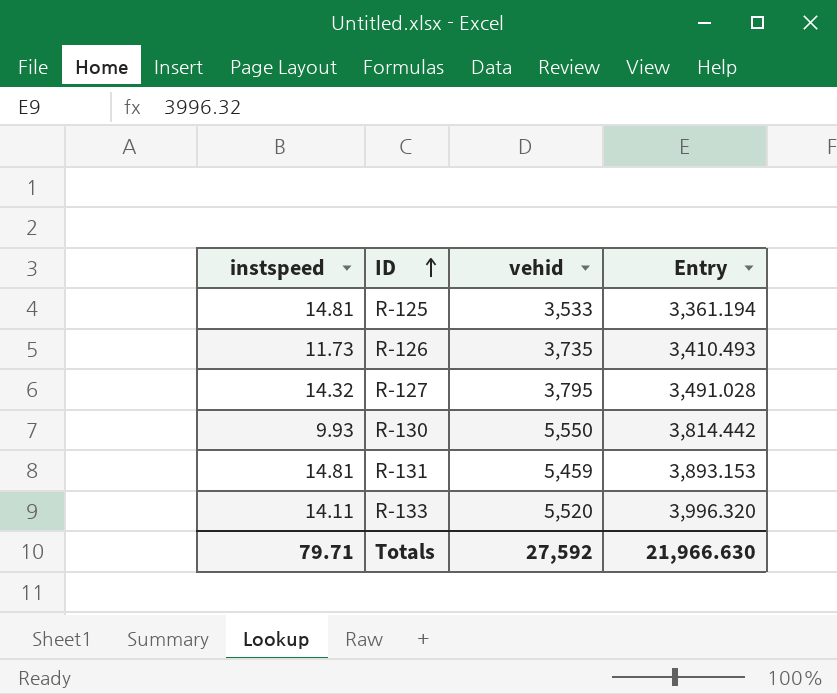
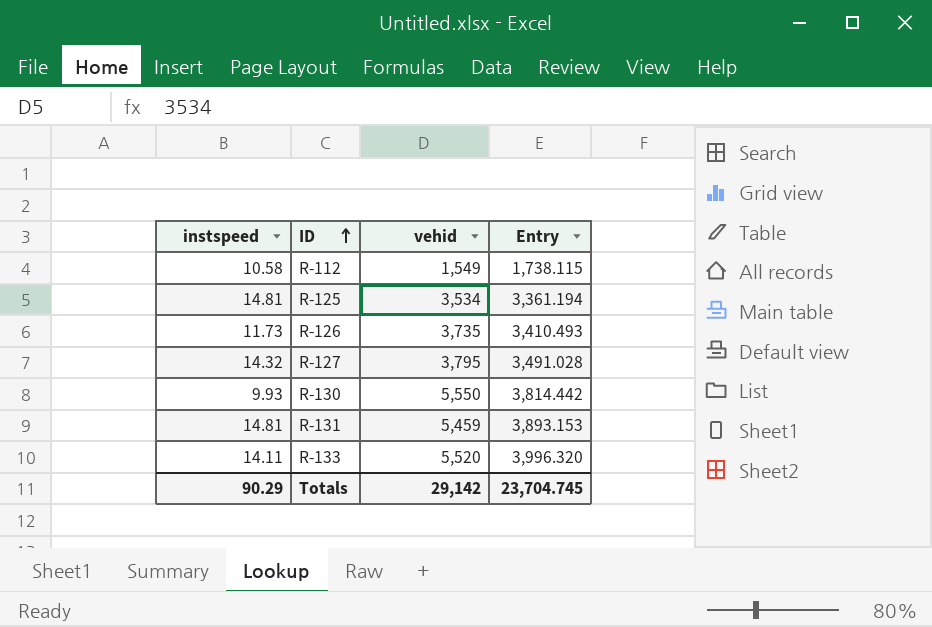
row R-112: none -> 10.58 | 1,549 | 1,738.115
R-125 | vehid: 3,533 -> 3,534
Totals | instspeed: 79.71 -> 90.29
Totals | vehid: 27,592 -> 29,142
Totals | Entry: 21,966.630 -> 23,704.745

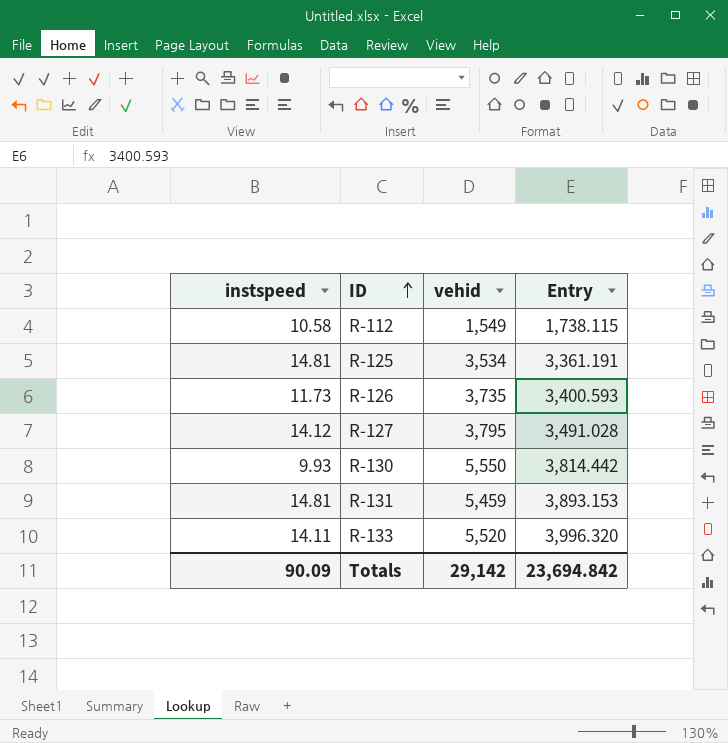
R-125 | Entry: 3,361.194 -> 3,361.191
R-126 | Entry: 3,410.493 -> 3,400.593
R-127 | instspeed: 14.32 -> 14.12
Totals | instspeed: 90.29 -> 90.09
Totals | Entry: 23,704.745 -> 23,694.842

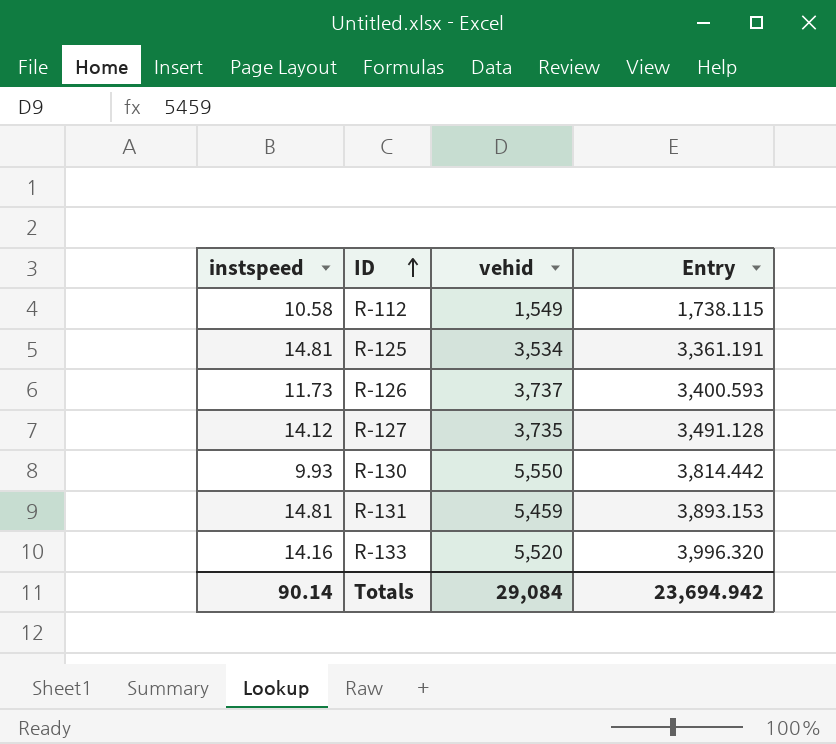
R-126 | vehid: 3,735 -> 3,737
R-127 | vehid: 3,795 -> 3,735
R-127 | Entry: 3,491.028 -> 3,491.128
R-133 | instspeed: 14.11 -> 14.16
Totals | instspeed: 90.09 -> 90.14
Totals | vehid: 29,142 -> 29,084
Totals | Entry: 23,694.842 -> 23,694.942

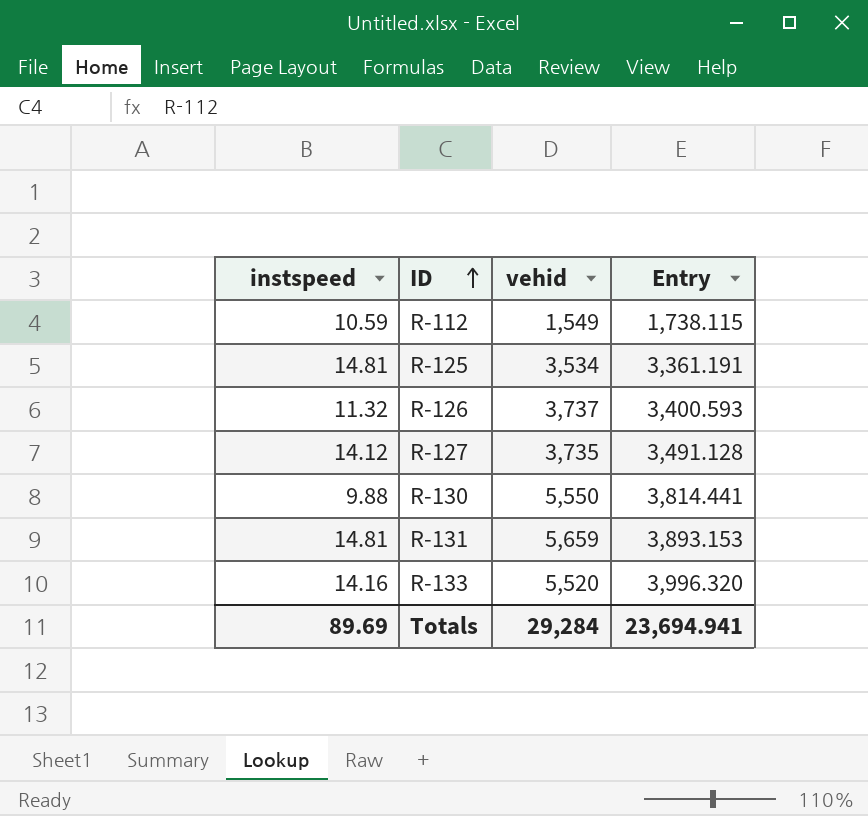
R-112 | instspeed: 10.58 -> 10.59
R-126 | instspeed: 11.73 -> 11.32
R-130 | instspeed: 9.93 -> 9.88
R-130 | Entry: 3,814.442 -> 3,814.441
R-131 | vehid: 5,459 -> 5,659
Totals | instspeed: 90.14 -> 89.69
Totals | vehid: 29,084 -> 29,284
Totals | Entry: 23,694.942 -> 23,694.941

